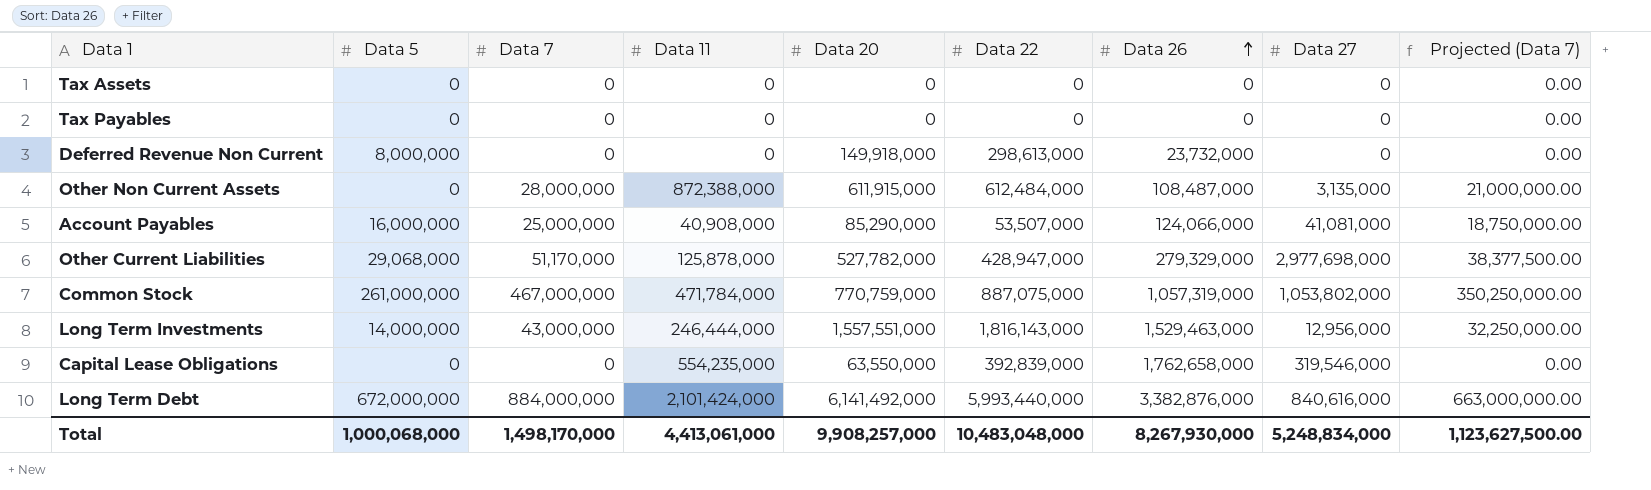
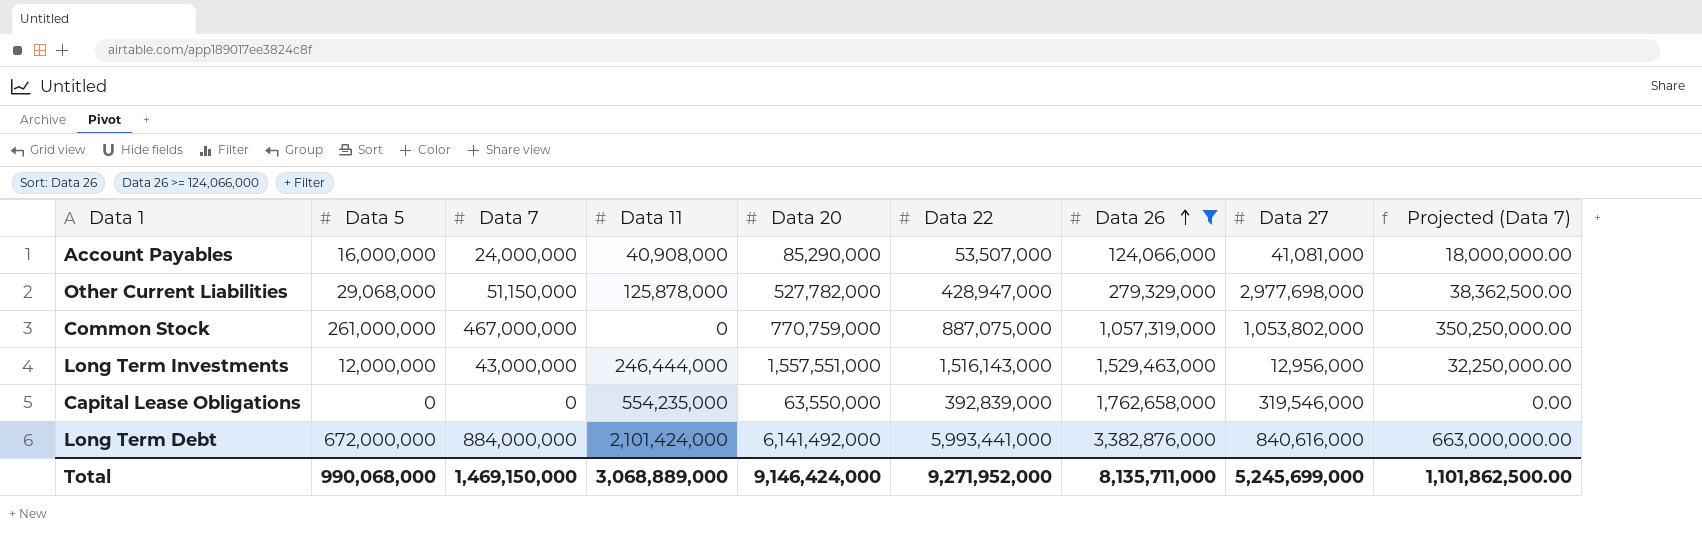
filter: none -> Data 26 >= 124,066,000
Account Payables | Data 7: 25,000,000 -> 24,000,000
Account Payables | Projected (Data 7): 18,750,000.00 -> 18,000,000.00
Other Current Liabilities | Data 7: 51,170,000 -> 51,150,000
Other Current Liabilities | Projected (Data 7): 38,377,500.00 -> 38,362,500.00
Common Stock | Data 11: 471,784,000 -> 0
Long Term Investments | Data 5: 14,000,000 -> 12,000,000
Long Term Investments | Data 22: 1,816,143,000 -> 1,516,143,000
Long Term Debt | Data 22: 5,993,440,000 -> 5,993,441,000
Total | Data 5: 1,000,068,000 -> 990,068,000
Total | Data 7: 1,498,170,000 -> 1,469,150,000
Total | Data 11: 4,413,061,000 -> 3,068,889,000
Total | Data 20: 9,908,257,000 -> 9,146,424,000
Total | Data 22: 10,483,048,000 -> 9,271,952,000
Total | Data 26: 8,267,930,000 -> 8,135,711,000
Total | Data 27: 5,248,834,000 -> 5,245,699,000
Total | Projected (Data 7): 1,123,627,500.00 -> 1,101,862,500.00

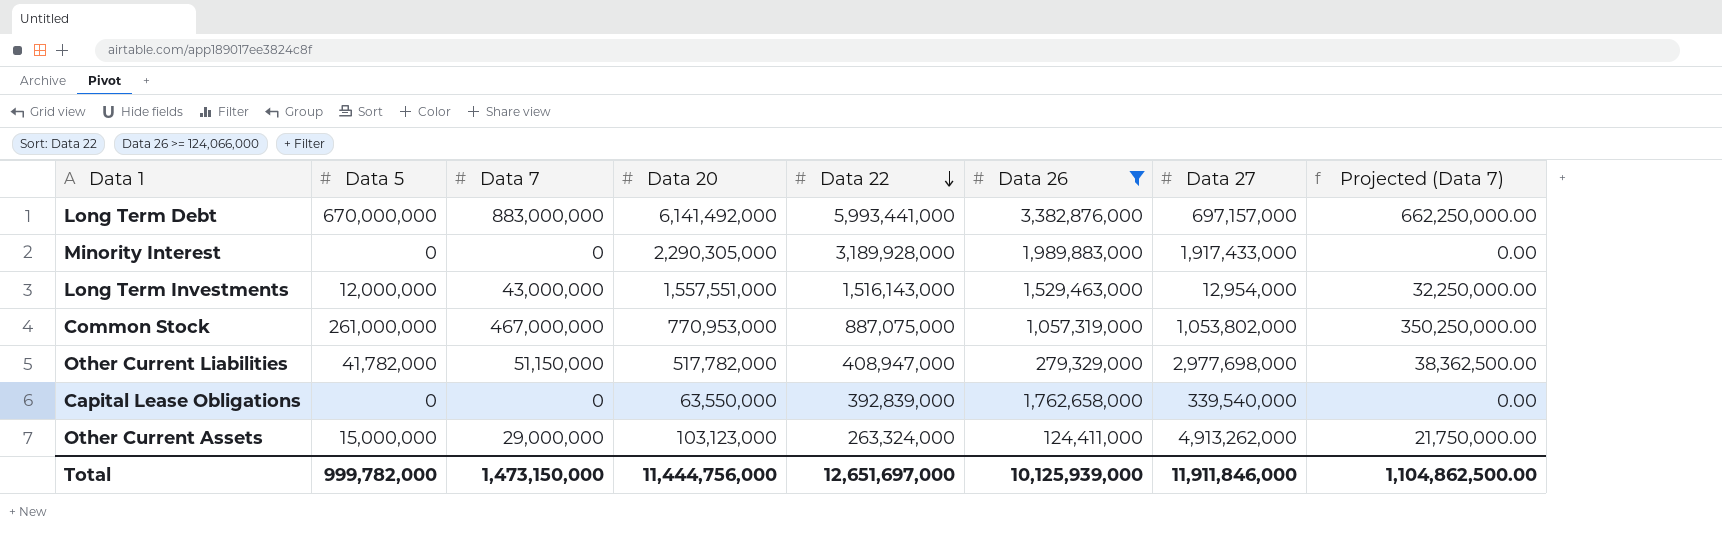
row order: Data 26 ascending -> Data 22 descending
column Data 11 | position: 4 -> none
row Account Payables: 16,000,000 | 24,000,000 | 40,908,000 | 85,290,000 | 53,507,000 | 124,066,000 | 41,081,000 | 18,000,000.00 -> none
Long Term Debt | Data 5: 672,000,000 -> 670,000,000
Long Term Debt | Data 7: 884,000,000 -> 883,000,000
Long Term Debt | Data 27: 840,616,000 -> 697,157,000
Long Term Debt | Projected (Data 7): 663,000,000.00 -> 662,250,000.00
row Minority Interest: none -> 0 | 0 | 2,290,305,000 | 3,189,928,000 | 1,989,883,000 | 1,917,433,000 | 0.00
Long Term Investments | Data 27: 12,956,000 -> 12,954,000
Common Stock | Data 20: 770,759,000 -> 770,953,000
Other Current Liabilities | Data 5: 29,068,000 -> 41,782,000
Other Current Liabilities | Data 20: 527,782,000 -> 517,782,000
Other Current Liabilities | Data 22: 428,947,000 -> 408,947,000
Capital Lease Obligations | Data 27: 319,546,000 -> 339,540,000
row Other Current Assets: none -> 15,000,000 | 29,000,000 | 103,123,000 | 263,324,000 | 124,411,000 | 4,913,262,000 | 21,750,000.00
Total | Data 5: 990,068,000 -> 999,782,000
Total | Data 7: 1,469,150,000 -> 1,473,150,000
Total | Data 20: 9,146,424,000 -> 11,444,756,000
Total | Data 22: 9,271,952,000 -> 12,651,697,000
Total | Data 26: 8,135,711,000 -> 10,125,939,000
Total | Data 27: 5,245,699,000 -> 11,911,846,000
Total | Projected (Data 7): 1,101,862,500.00 -> 1,104,862,500.00

